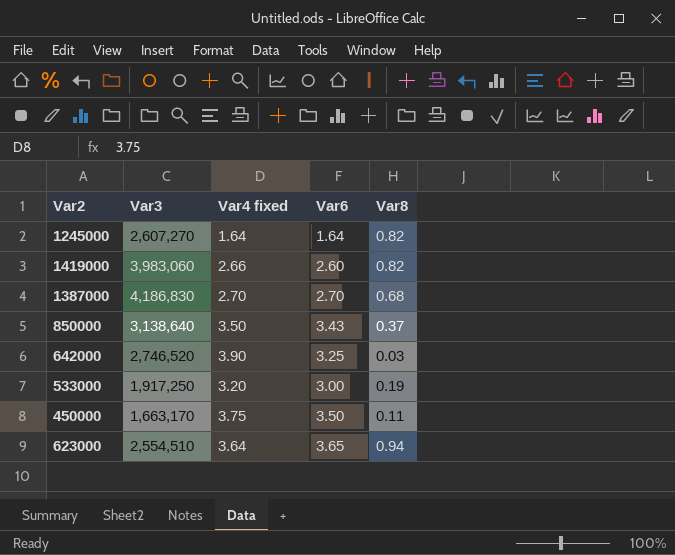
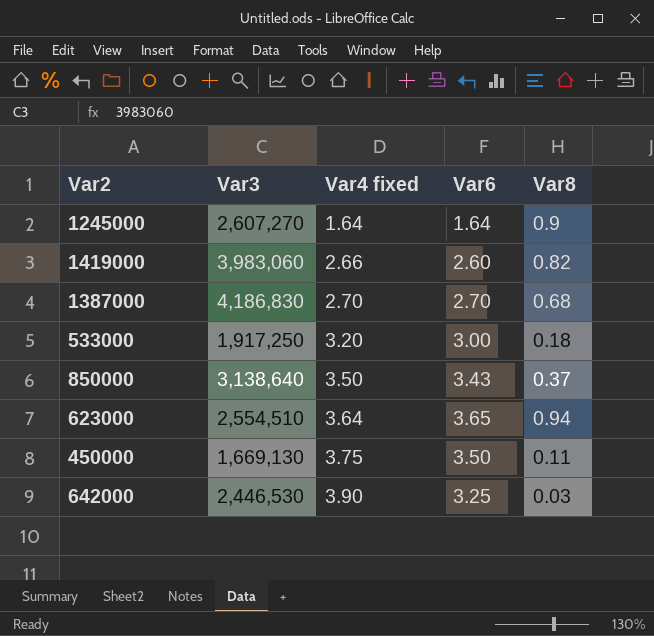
row order: none -> Var4 fixed ascending
1245000 | Var8: 0.82 -> 0.9
533000 | Var8: 0.19 -> 0.18
450000 | Var3: 1,663,170 -> 1,669,130
642000 | Var3: 2,746,520 -> 2,446,530

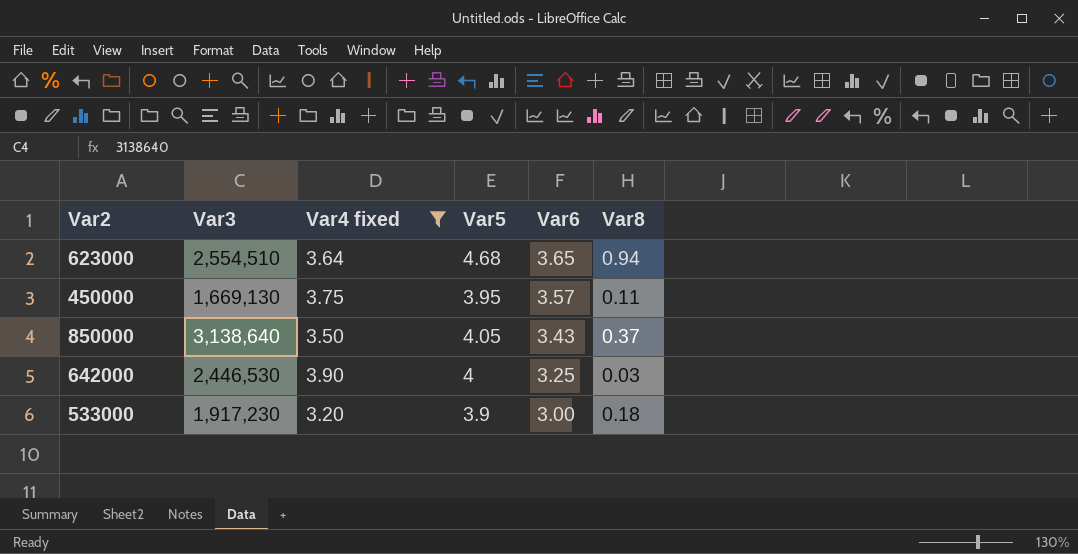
filter: none -> Var4 fixed >= 3.20
row order: Var4 fixed ascending -> Var6 descending
column Var5 | position: none -> 4
450000 | Var6: 3.50 -> 3.57
533000 | Var3: 1,917,250 -> 1,917,230

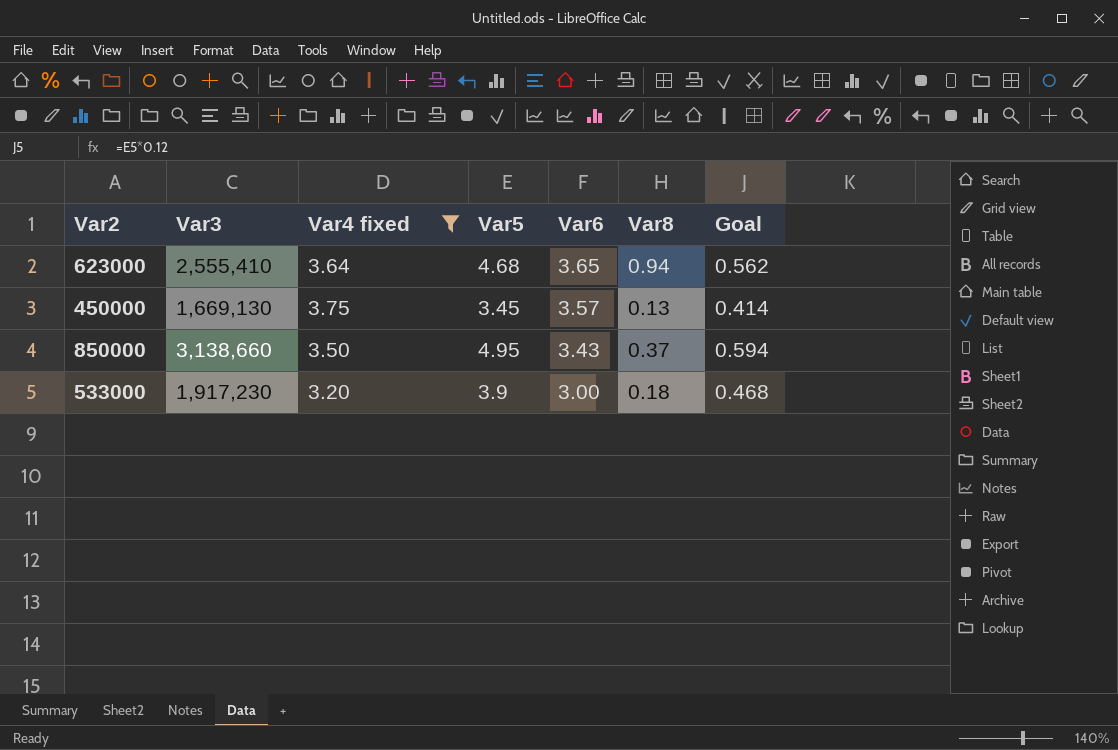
column Goal | formula: none -> [Var5] * 0.12
row 642000: 2,446,530 | 3.90 | 4 | 3.25 | 0.03 -> none
623000 | Var3: 2,554,510 -> 2,555,410
450000 | Var5: 3.95 -> 3.45
450000 | Var8: 0.11 -> 0.13
850000 | Var3: 3,138,640 -> 3,138,660
850000 | Var5: 4.05 -> 4.95

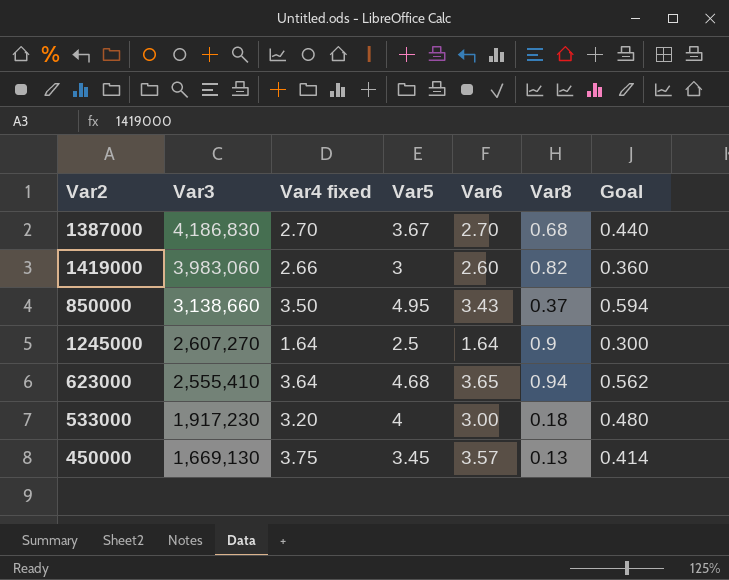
filter: Var4 fixed >= 3.20 -> none
row order: Var6 descending -> Var3 descending
533000 | Var5: 3.9 -> 4
533000 | Goal: 0.468 -> 0.480

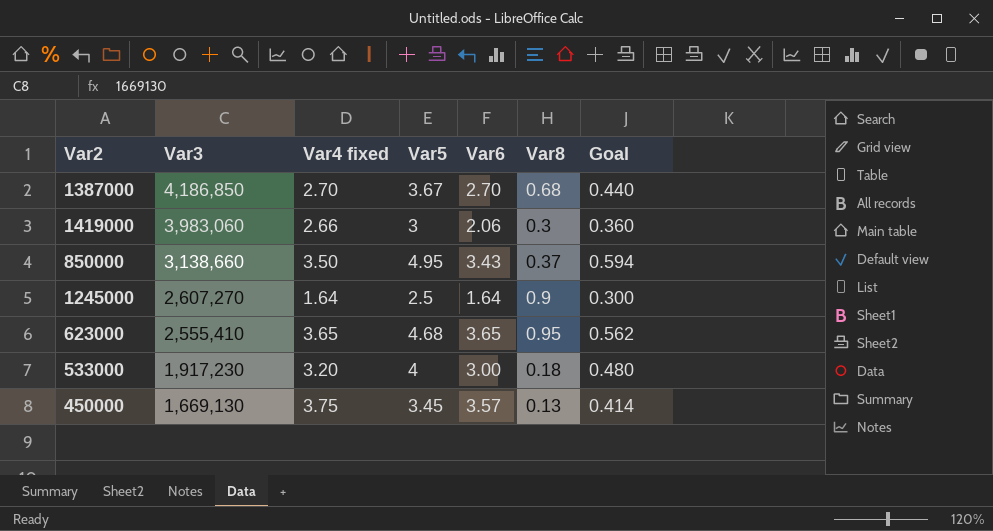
1387000 | Var3: 4,186,830 -> 4,186,850
1419000 | Var6: 2.60 -> 2.06
1419000 | Var8: 0.82 -> 0.3
623000 | Var4 fixed: 3.64 -> 3.65
623000 | Var8: 0.94 -> 0.95

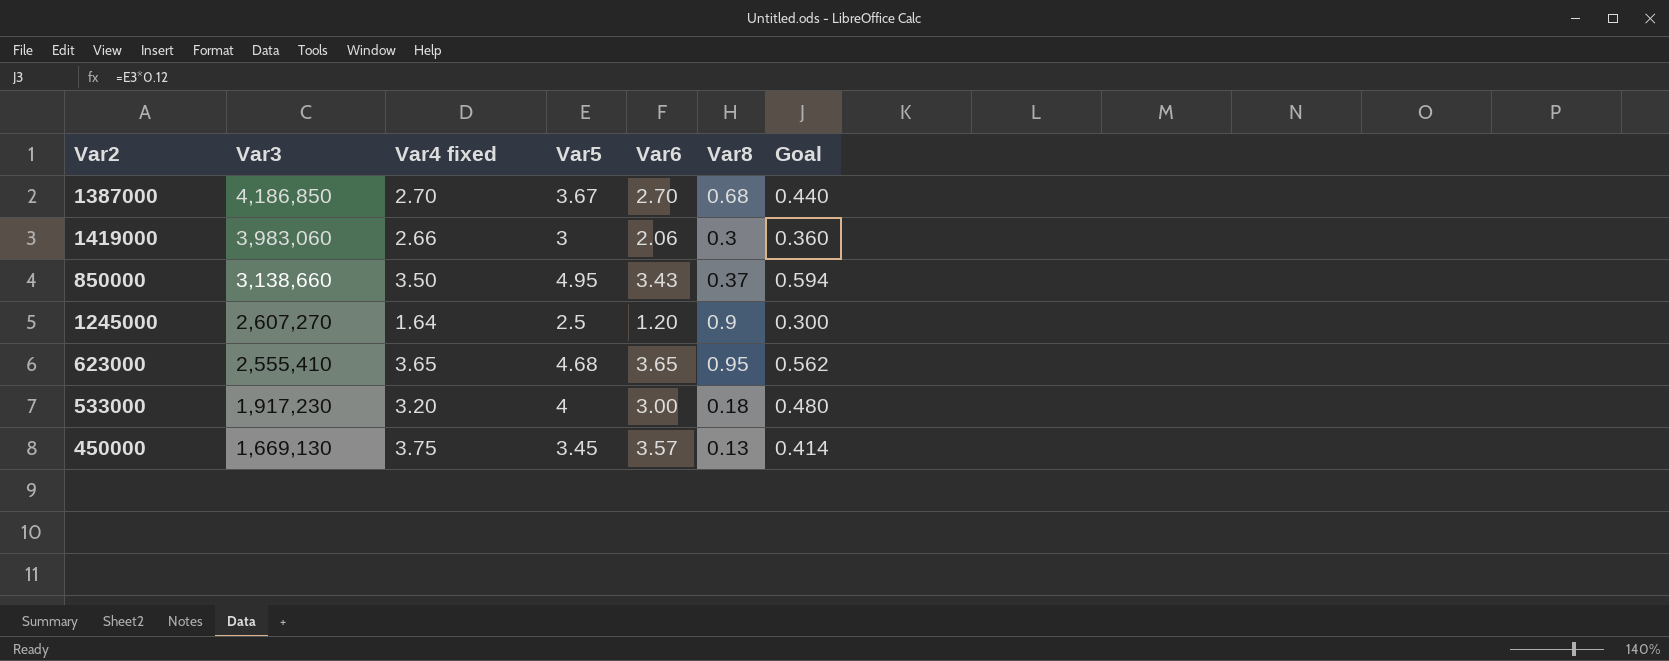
1245000 | Var6: 1.64 -> 1.20

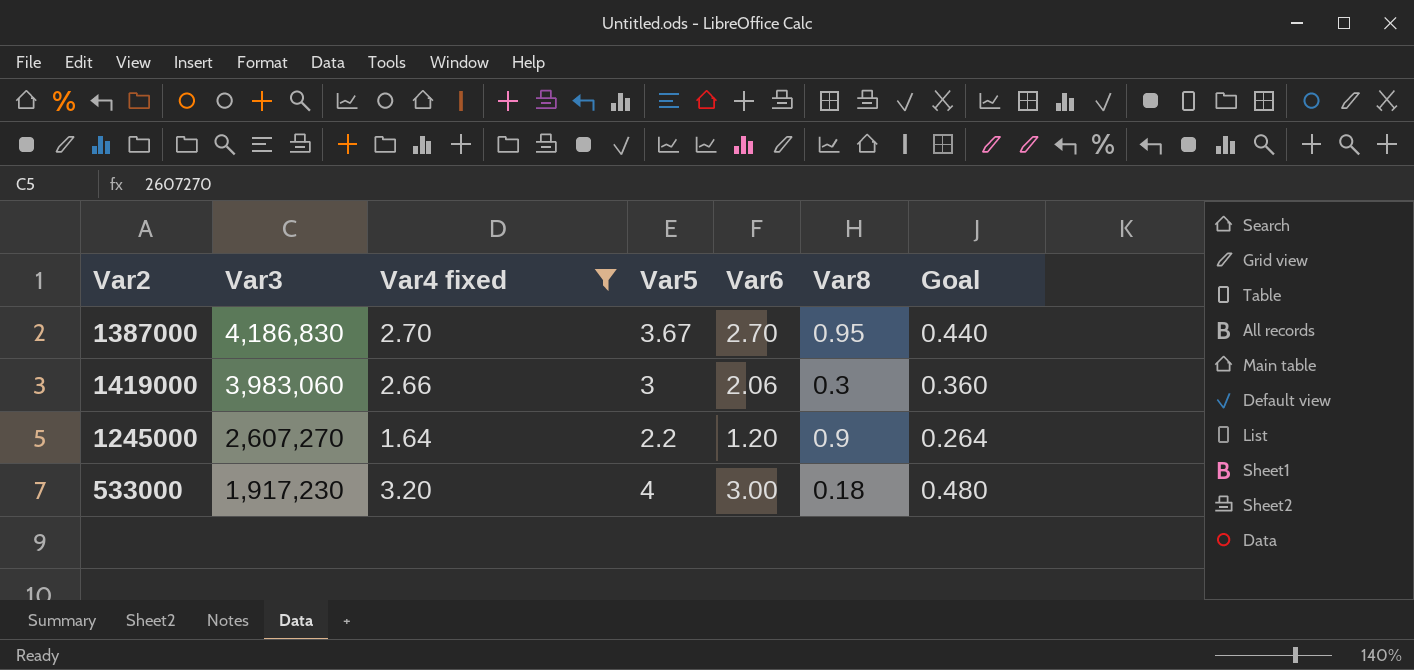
filter: none -> Var4 fixed <= 3.20
1387000 | Var3: 4,186,850 -> 4,186,830
1387000 | Var8: 0.68 -> 0.95
1245000 | Var5: 2.5 -> 2.2
1245000 | Goal: 0.300 -> 0.264

